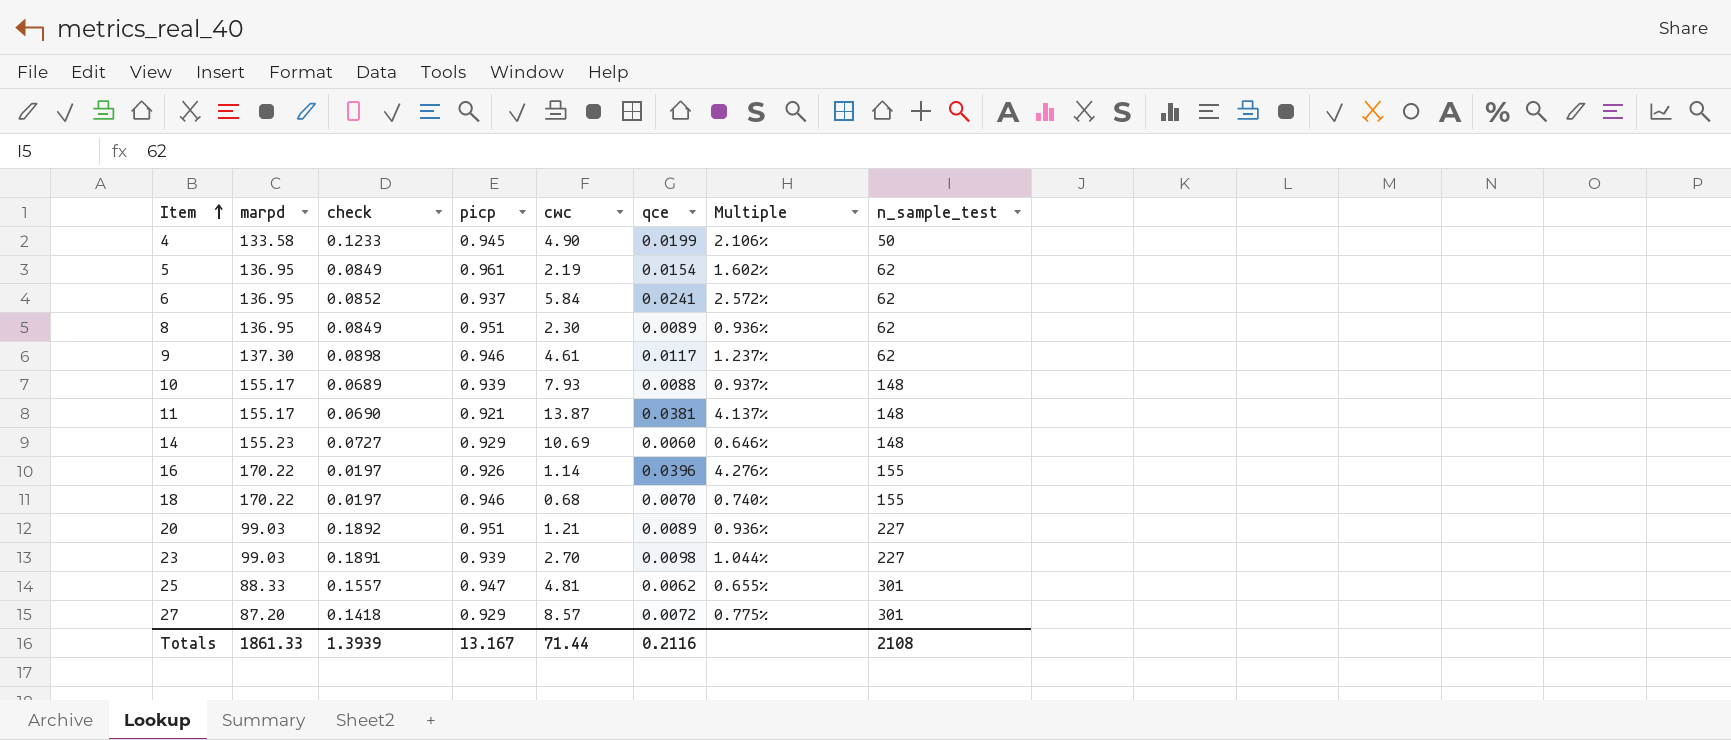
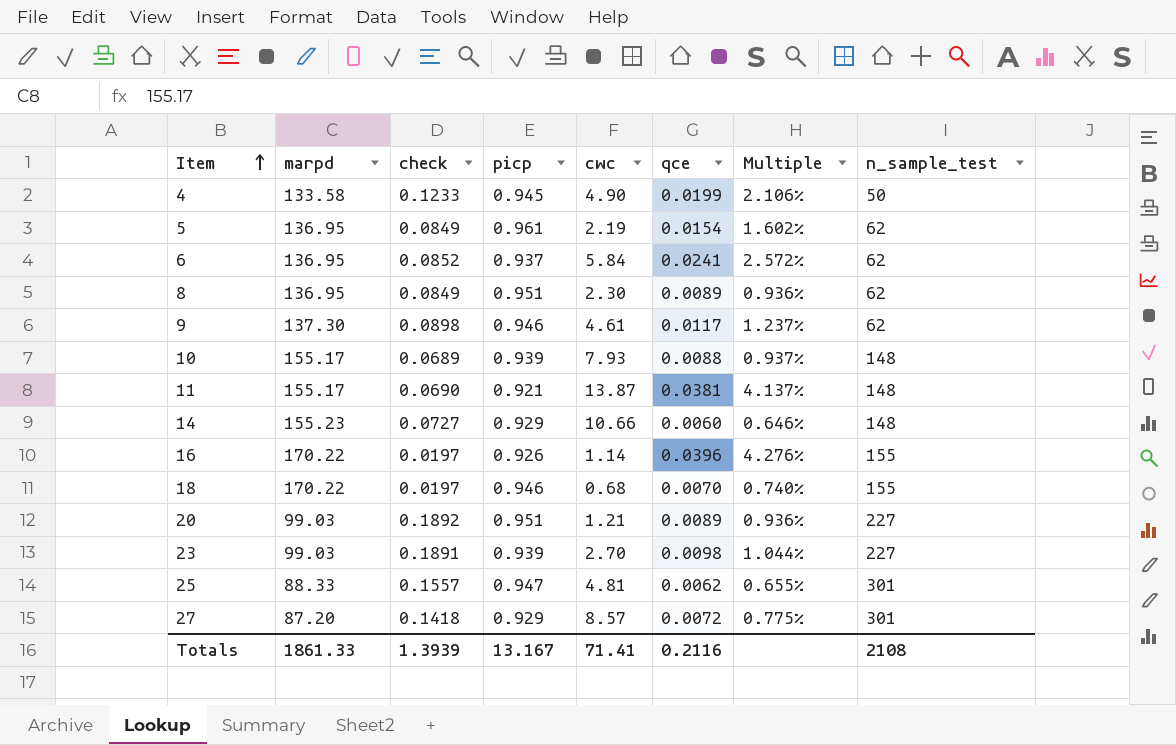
14 | cwc: 10.69 -> 10.66
Totals | cwc: 71.44 -> 71.41

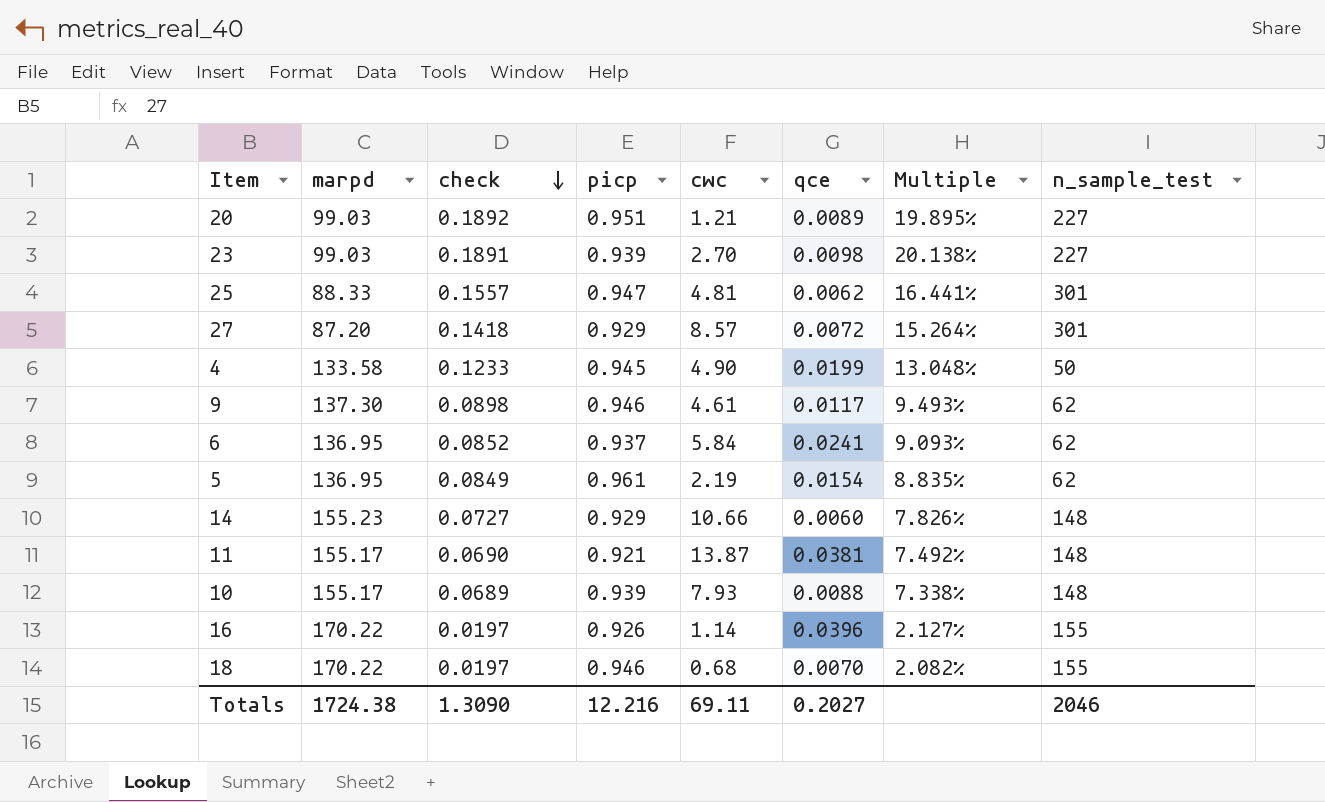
row order: Item ascending -> check descending
column Multiple | formula: [qce] / [picp] -> [check] / [picp]
row 8: 136.95 | 0.0849 | 0.951 | 2.30 | 0.0089 | 0.936% | 62 -> none
Totals | marpd: 1861.33 -> 1724.38
Totals | check: 1.3939 -> 1.3090
Totals | picp: 13.167 -> 12.216
Totals | cwc: 71.41 -> 69.11
Totals | qce: 0.2116 -> 0.2027
Totals | n_sample_test: 2108 -> 2046

